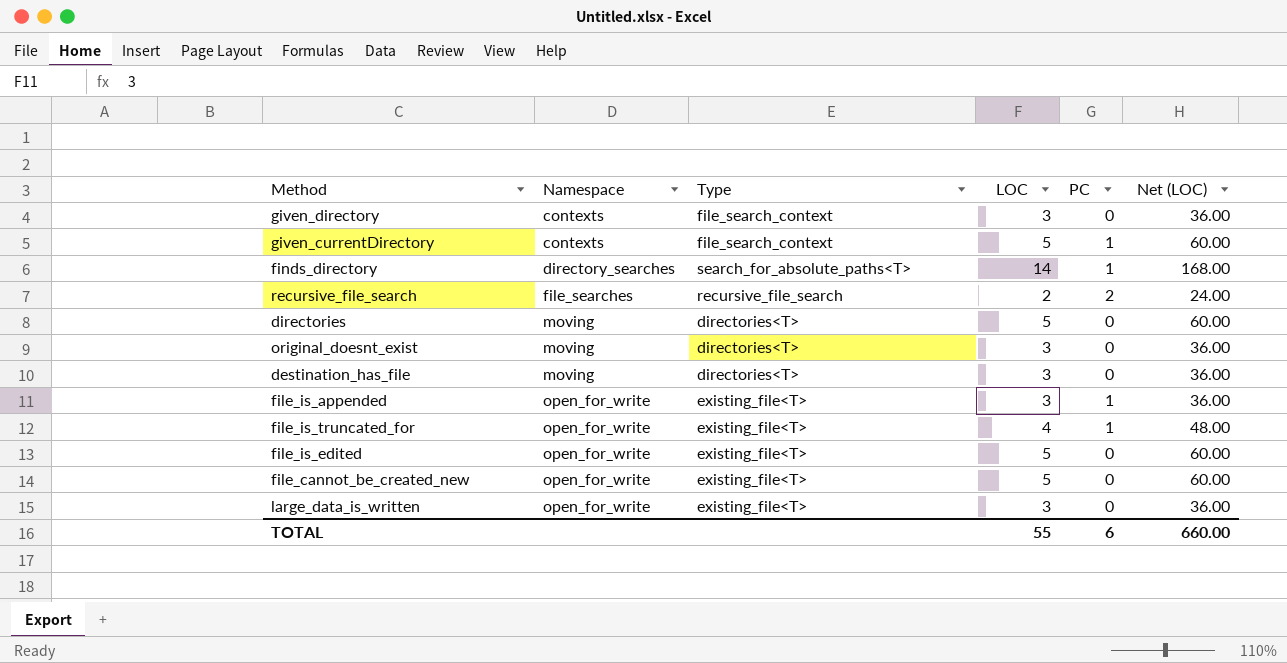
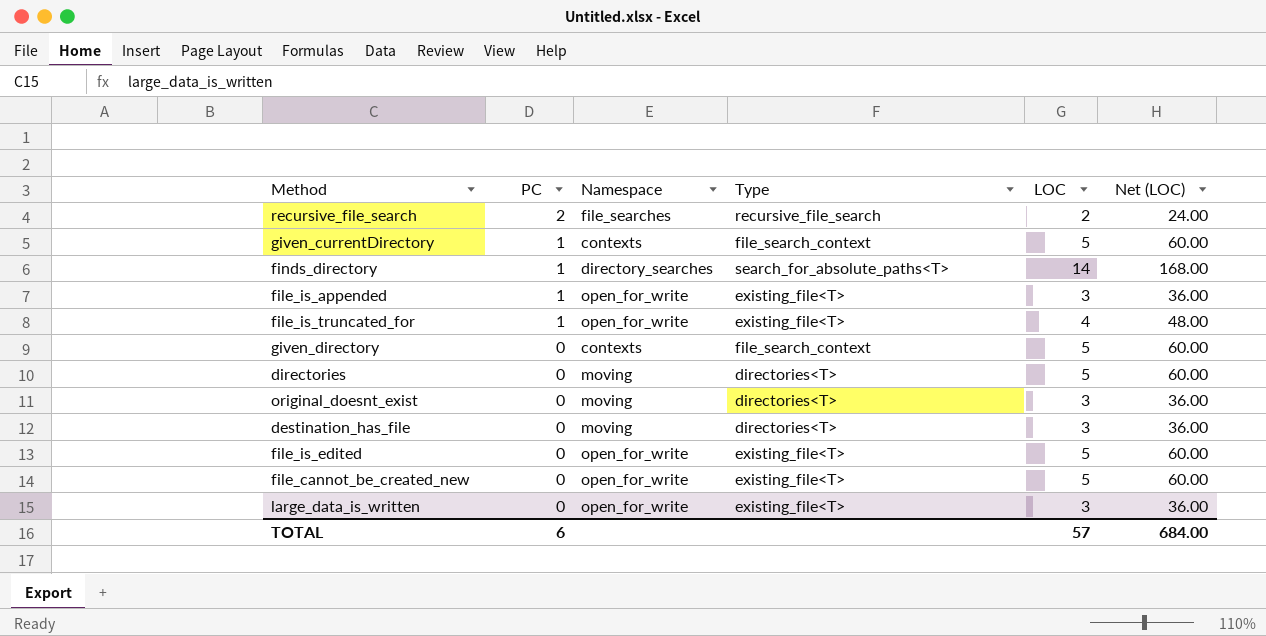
row order: Namespace ascending -> PC descending
column PC | position: 5 -> 2
given_directory | LOC: 3 -> 5
given_directory | Net (LOC): 36.00 -> 60.00
TOTAL | LOC: 55 -> 57
TOTAL | Net (LOC): 660.00 -> 684.00

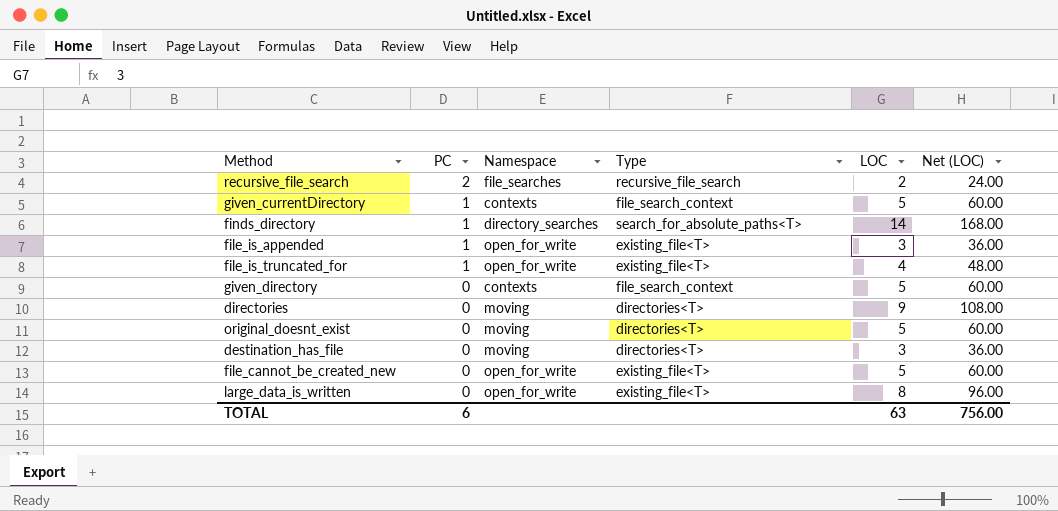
row file_is_edited: 0 | open_for_write | existing_file<T> | 5 | 60.00 -> none
directories | LOC: 5 -> 9
directories | Net (LOC): 60.00 -> 108.00
original_doesnt_exist | LOC: 3 -> 5
original_doesnt_exist | Net (LOC): 36.00 -> 60.00
large_data_is_written | LOC: 3 -> 8
large_data_is_written | Net (LOC): 36.00 -> 96.00
TOTAL | LOC: 57 -> 63
TOTAL | Net (LOC): 684.00 -> 756.00

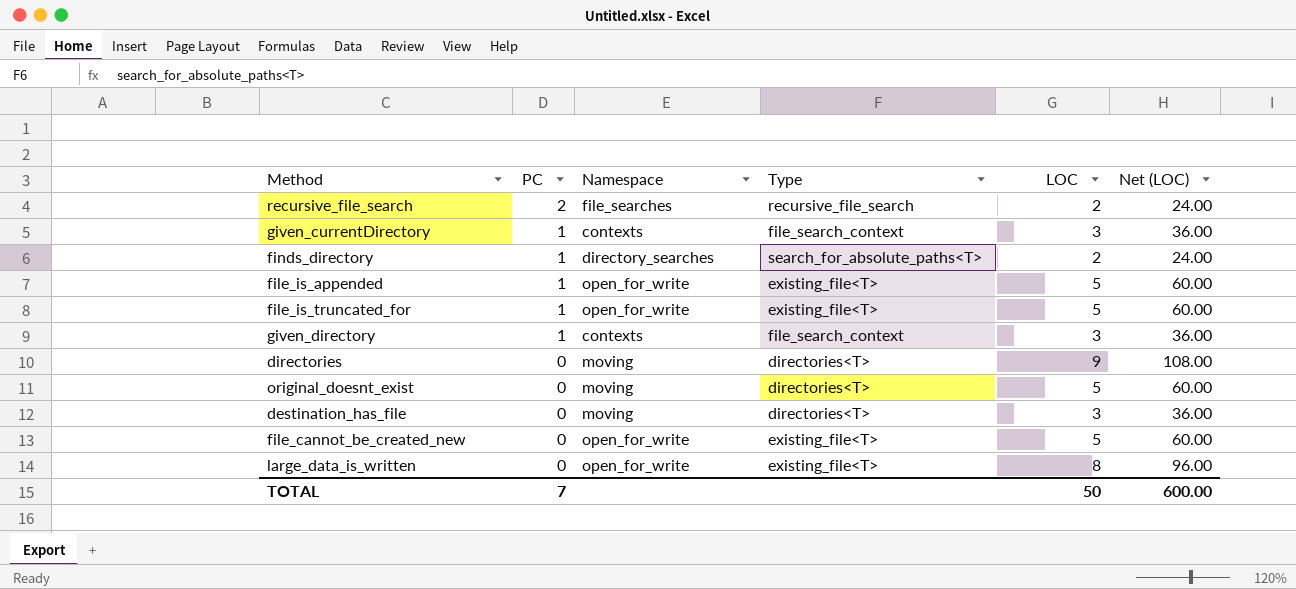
given_currentDirectory | LOC: 5 -> 3
given_currentDirectory | Net (LOC): 60.00 -> 36.00
finds_directory | LOC: 14 -> 2
finds_directory | Net (LOC): 168.00 -> 24.00
file_is_appended | LOC: 3 -> 5
file_is_appended | Net (LOC): 36.00 -> 60.00
file_is_truncated_for | LOC: 4 -> 5
file_is_truncated_for | Net (LOC): 48.00 -> 60.00
given_directory | PC: 0 -> 1
given_directory | LOC: 5 -> 3
given_directory | Net (LOC): 60.00 -> 36.00
TOTAL | PC: 6 -> 7
TOTAL | LOC: 63 -> 50
TOTAL | Net (LOC): 756.00 -> 600.00

